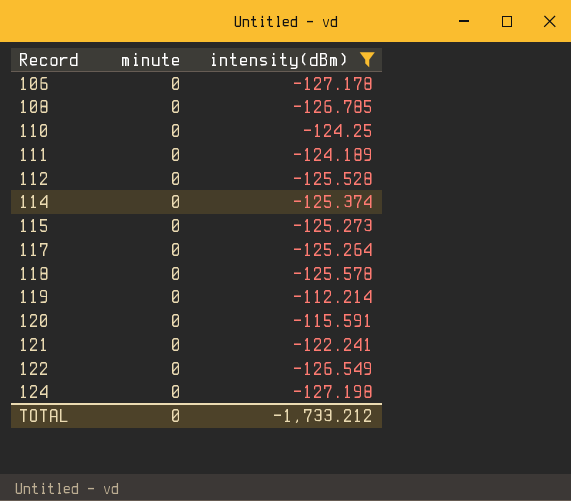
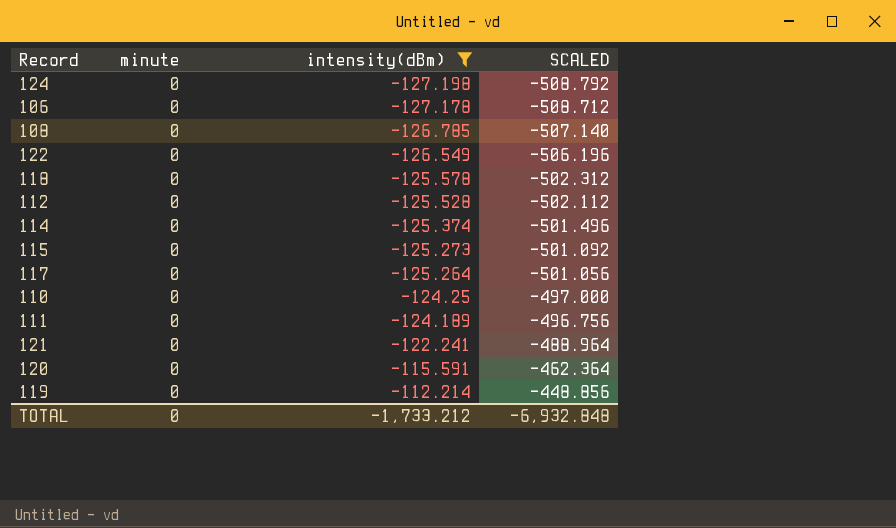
row order: Record ascending -> intensity(dBm) ascending
column SCALED | formula: none -> [intensity(dBm)] * 4

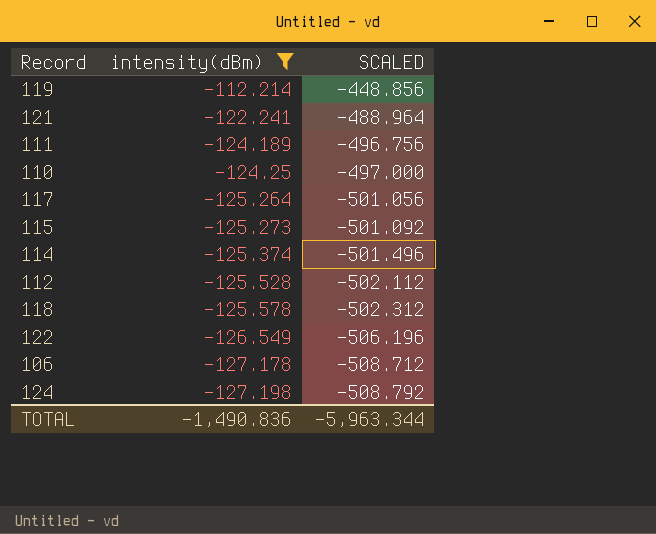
row order: intensity(dBm) ascending -> intensity(dBm) descending
column minute | position: 2 -> none
row 108: 0 | -126.785 | -507.140 -> none
row 120: 0 | -115.591 | -462.364 -> none
TOTAL | intensity(dBm): -1,733.212 -> -1,490.836
TOTAL | SCALED: -6,932.848 -> -5,963.344

